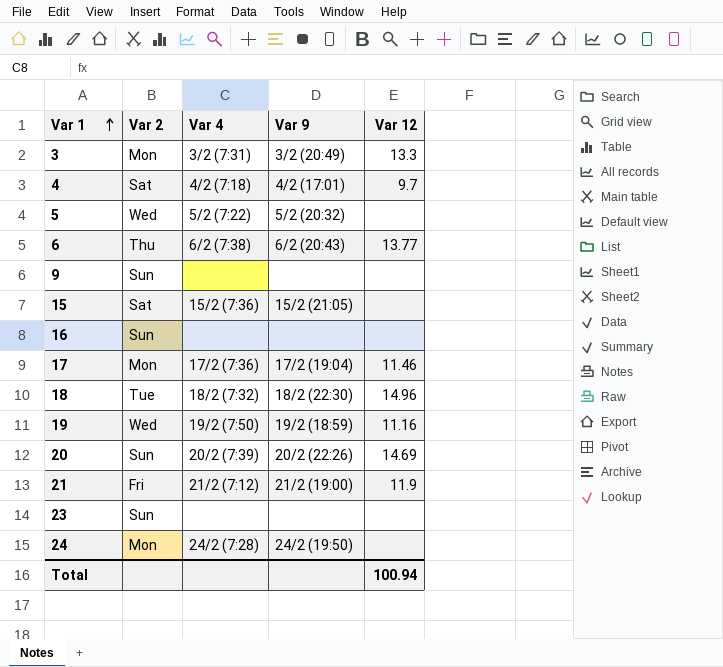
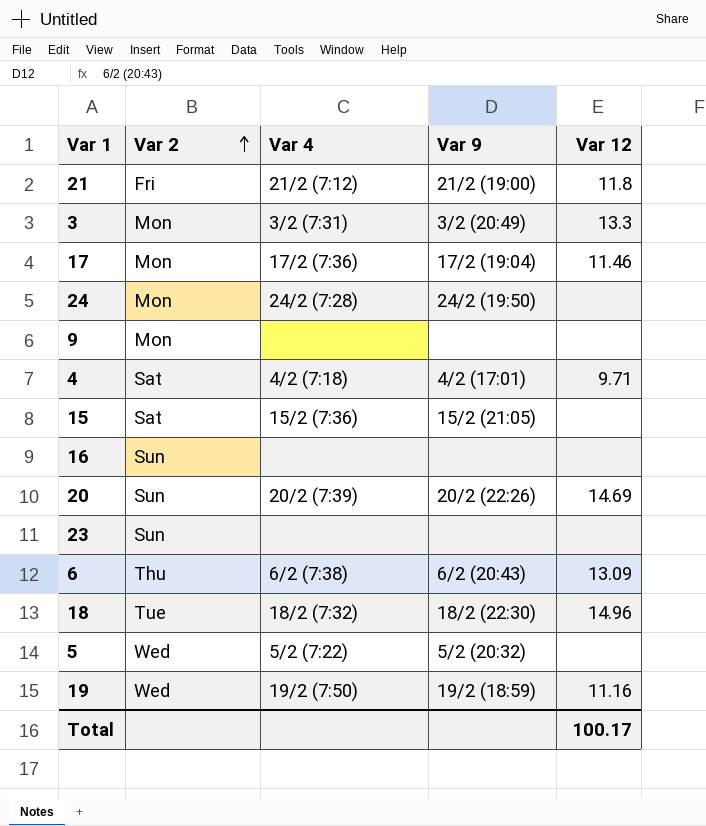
row order: Var 1 ascending -> Var 2 ascending
21 | Var 12: 11.9 -> 11.8
9 | Var 2: Sun -> Mon
4 | Var 12: 9.7 -> 9.71
6 | Var 12: 13.77 -> 13.09
Total | Var 12: 100.94 -> 100.17

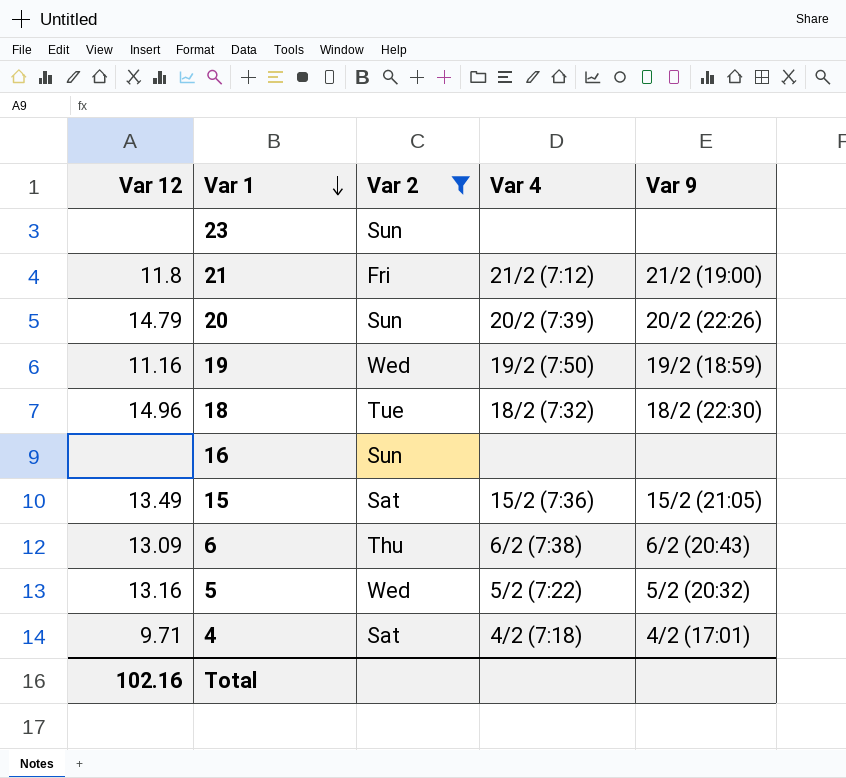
filter: none -> Var 2 != Mon
row order: Var 2 ascending -> Var 1 descending
column Var 12 | position: 5 -> 1
20 | Var 12: 14.69 -> 14.79
15 | Var 12: none -> 13.49
5 | Var 12: none -> 13.16
Total | Var 12: 100.17 -> 102.16

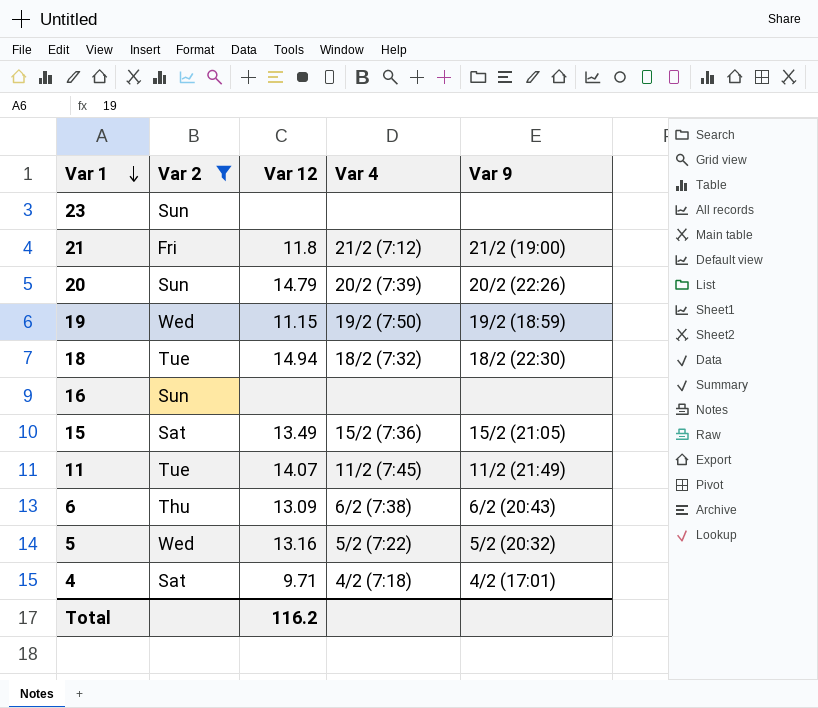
column Var 12 | position: 1 -> 3
19 | Var 12: 11.16 -> 11.15
18 | Var 12: 14.96 -> 14.94
row 11: none -> Tue | 14.07 | 11/2 (7:45) | 11/2 (21:49)
Total | Var 12: 102.16 -> 116.2

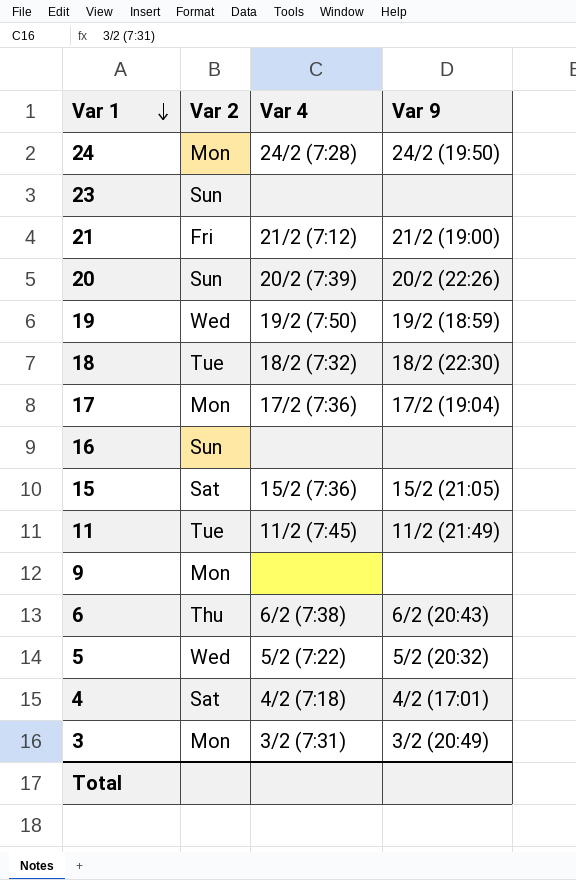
filter: Var 2 != Mon -> none
column Var 12 | position: 3 -> none

